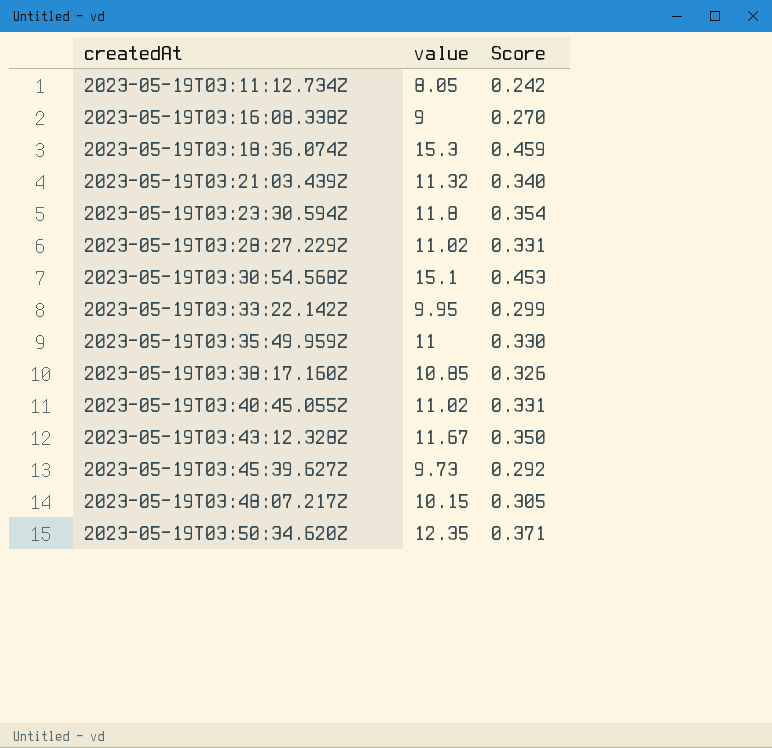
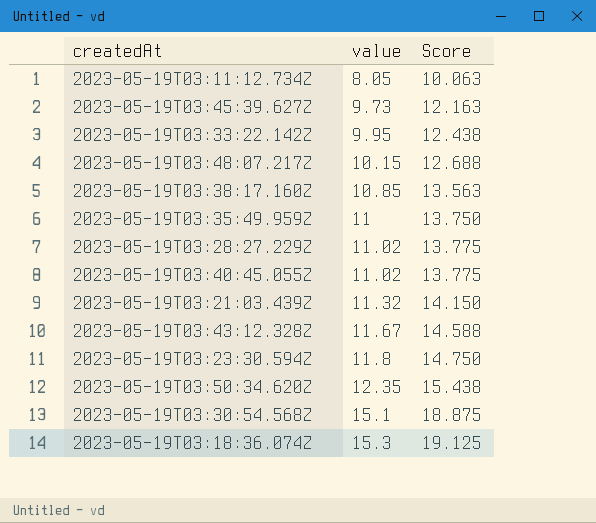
row order: createdAt ascending -> value ascending
column Score | formula: [value] * 0.03 -> [value] * 1.25
row 2023-05-19T03:16:08.338Z: 9 | 0.270 -> none

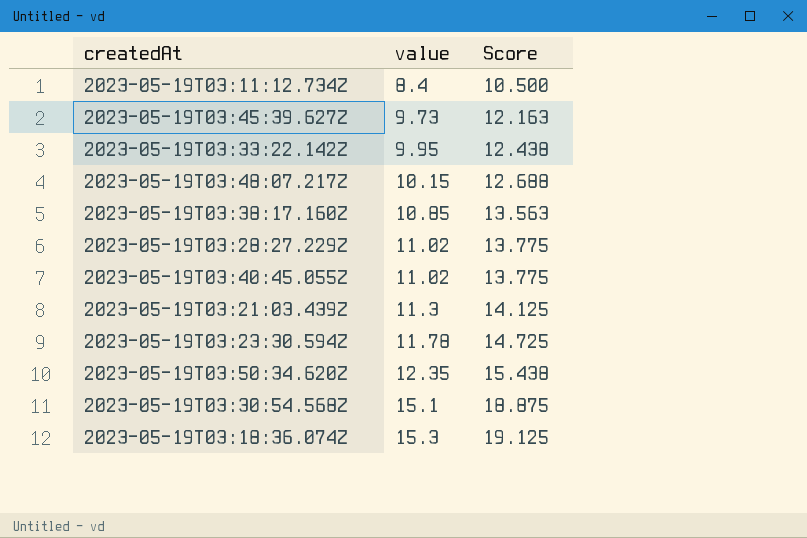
row 2023-05-19T03:35:49.959Z: 11 | 13.750 -> none
row 2023-05-19T03:43:12.328Z: 11.67 | 14.588 -> none
2023-05-19T03:11:12.734Z | value: 8.05 -> 8.4
2023-05-19T03:11:12.734Z | Score: 10.063 -> 10.500
2023-05-19T03:21:03.439Z | value: 11.32 -> 11.3
2023-05-19T03:21:03.439Z | Score: 14.150 -> 14.125
2023-05-19T03:23:30.594Z | value: 11.8 -> 11.78
2023-05-19T03:23:30.594Z | Score: 14.750 -> 14.725

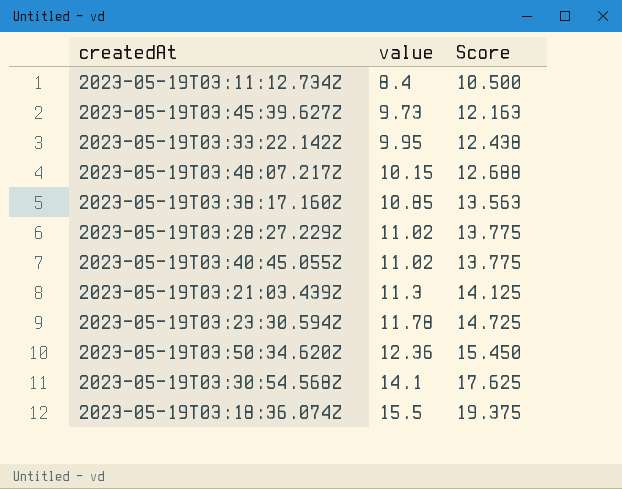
2023-05-19T03:50:34.620Z | value: 12.35 -> 12.36
2023-05-19T03:50:34.620Z | Score: 15.438 -> 15.450
2023-05-19T03:30:54.568Z | value: 15.1 -> 14.1
2023-05-19T03:30:54.568Z | Score: 18.875 -> 17.625
2023-05-19T03:18:36.074Z | value: 15.3 -> 15.5
2023-05-19T03:18:36.074Z | Score: 19.125 -> 19.375

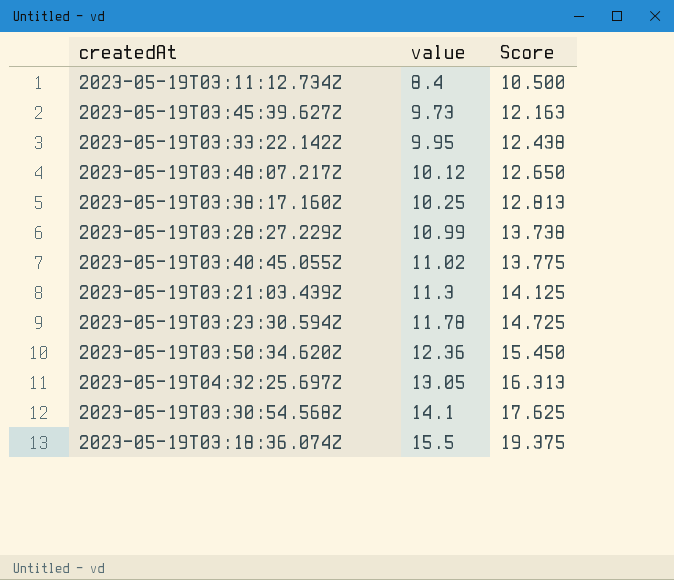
2023-05-19T03:48:07.217Z | value: 10.15 -> 10.12
2023-05-19T03:48:07.217Z | Score: 12.688 -> 12.650
2023-05-19T03:38:17.160Z | value: 10.85 -> 10.25
2023-05-19T03:38:17.160Z | Score: 13.563 -> 12.813
2023-05-19T03:28:27.229Z | value: 11.02 -> 10.99
2023-05-19T03:28:27.229Z | Score: 13.775 -> 13.738
row 2023-05-19T04:32:25.697Z: none -> 13.05 | 16.313

